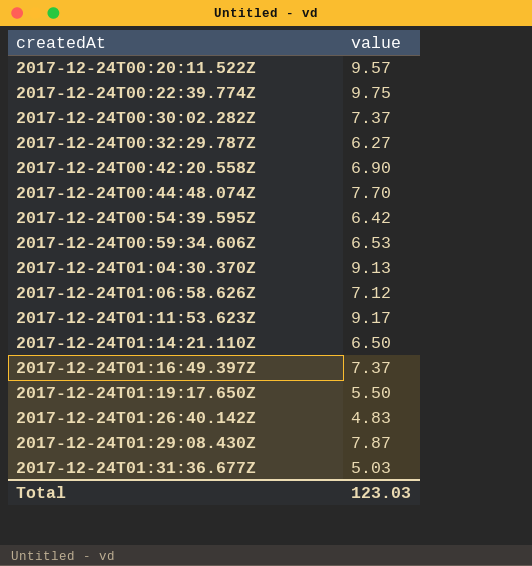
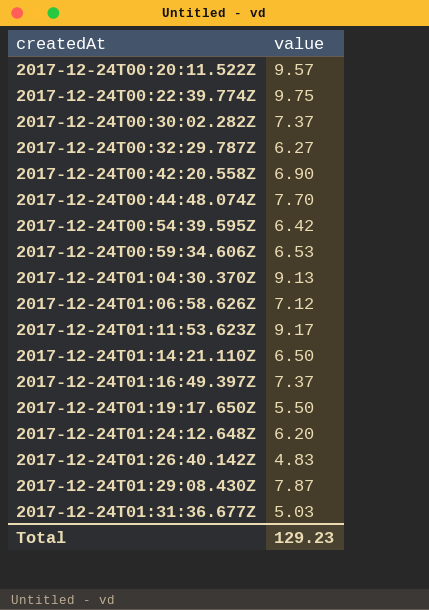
row 2017-12-24T01:24:12.648Z: none -> 6.20
Total | value: 123.03 -> 129.23

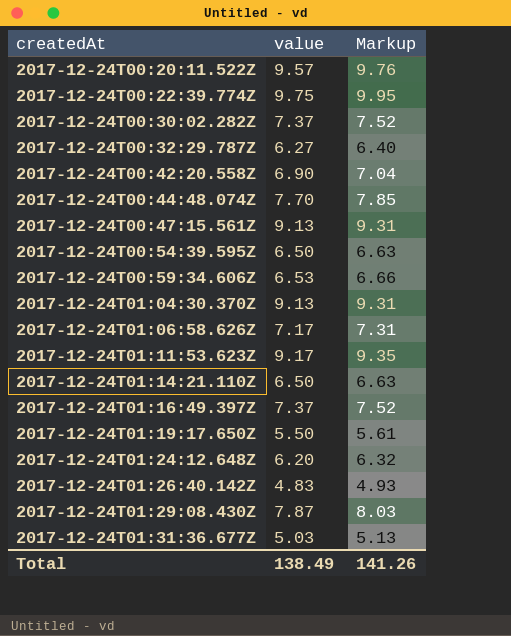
column Markup | formula: none -> [value] * 1.02
row 2017-12-24T00:47:15.561Z: none -> 9.13 | 9.31
2017-12-24T00:54:39.595Z | value: 6.42 -> 6.50
2017-12-24T01:06:58.626Z | value: 7.12 -> 7.17
Total | value: 129.23 -> 138.49

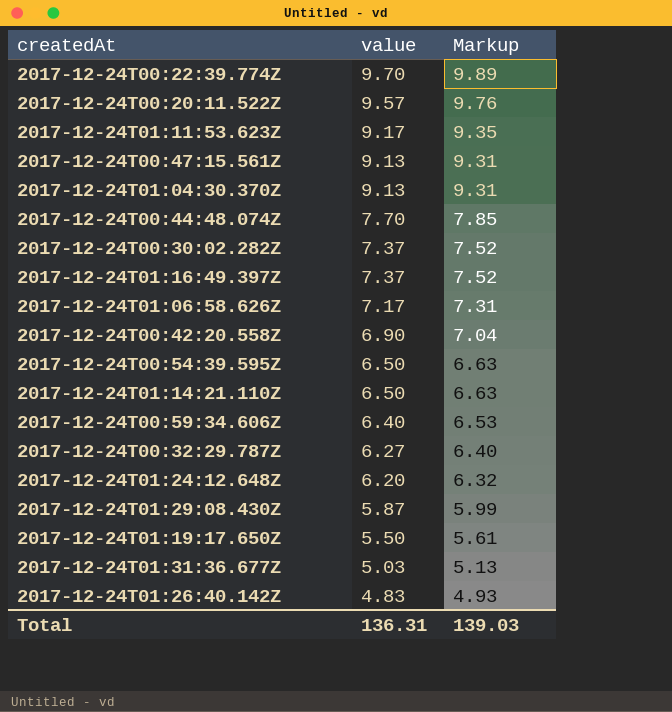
row order: createdAt ascending -> value descending
2017-12-24T00:22:39.774Z | value: 9.75 -> 9.70
2017-12-24T00:22:39.774Z | Markup: 9.95 -> 9.89
2017-12-24T00:59:34.606Z | value: 6.53 -> 6.40
2017-12-24T00:59:34.606Z | Markup: 6.66 -> 6.53
2017-12-24T01:29:08.430Z | value: 7.87 -> 5.87
2017-12-24T01:29:08.430Z | Markup: 8.03 -> 5.99
Total | value: 138.49 -> 136.31
Total | Markup: 141.26 -> 139.03

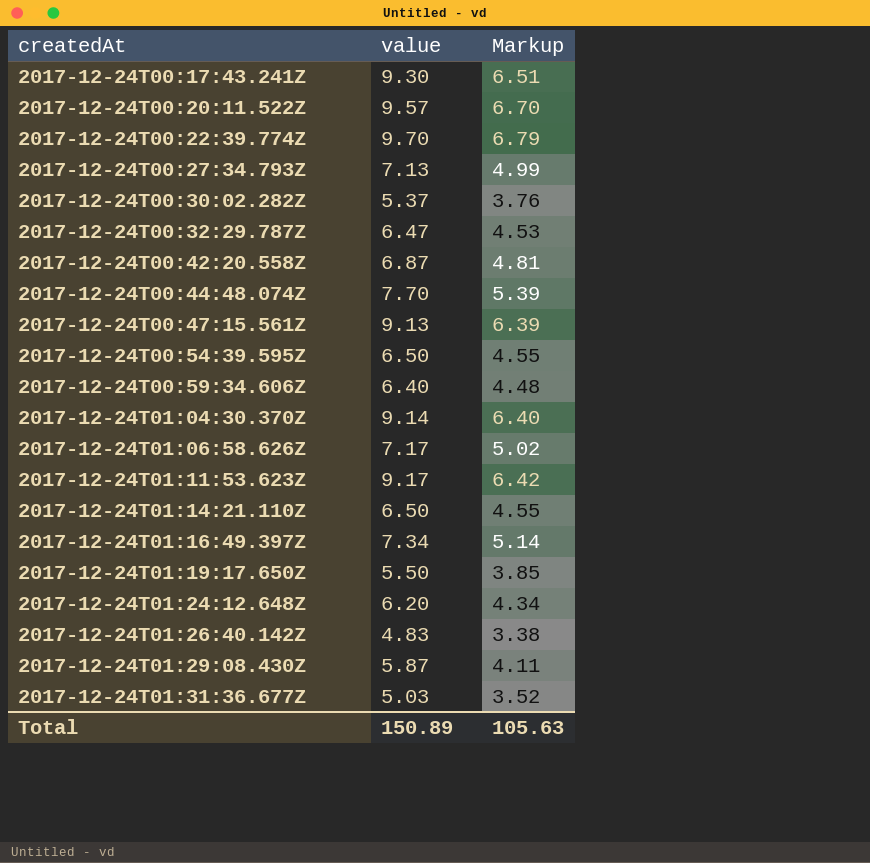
row order: value descending -> createdAt ascending
column Markup | formula: [value] * 1.02 -> [value] * 0.7
row 2017-12-24T00:17:43.241Z: none -> 9.30 | 6.51
row 2017-12-24T00:27:34.793Z: none -> 7.13 | 4.99
2017-12-24T00:30:02.282Z | value: 7.37 -> 5.37
2017-12-24T00:32:29.787Z | value: 6.27 -> 6.47
2017-12-24T00:42:20.558Z | value: 6.90 -> 6.87
2017-12-24T01:04:30.370Z | value: 9.13 -> 9.14
2017-12-24T01:16:49.397Z | value: 7.37 -> 7.34
Total | value: 136.31 -> 150.89
Total | Markup: 139.03 -> 105.63

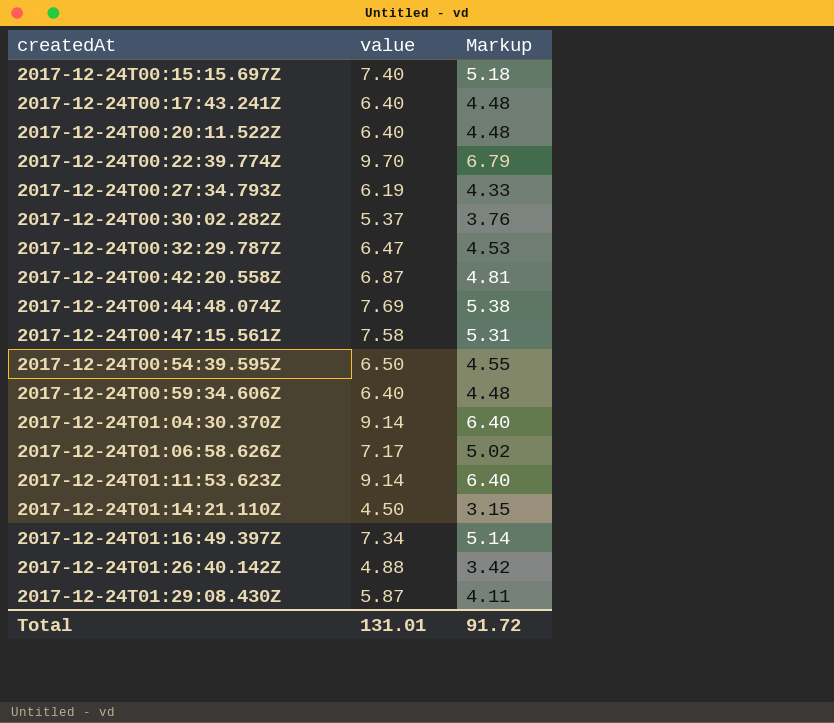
row 2017-12-24T01:19:17.650Z: 5.50 | 3.85 -> none
row 2017-12-24T01:24:12.648Z: 6.20 | 4.34 -> none
row 2017-12-24T01:31:36.677Z: 5.03 | 3.52 -> none
row 2017-12-24T00:15:15.697Z: none -> 7.40 | 5.18
2017-12-24T00:17:43.241Z | value: 9.30 -> 6.40
2017-12-24T00:17:43.241Z | Markup: 6.51 -> 4.48
2017-12-24T00:20:11.522Z | value: 9.57 -> 6.40
2017-12-24T00:20:11.522Z | Markup: 6.70 -> 4.48
2017-12-24T00:27:34.793Z | value: 7.13 -> 6.19
2017-12-24T00:27:34.793Z | Markup: 4.99 -> 4.33
2017-12-24T00:44:48.074Z | value: 7.70 -> 7.69
2017-12-24T00:44:48.074Z | Markup: 5.39 -> 5.38
2017-12-24T00:47:15.561Z | value: 9.13 -> 7.58
2017-12-24T00:47:15.561Z | Markup: 6.39 -> 5.31
2017-12-24T01:11:53.623Z | value: 9.17 -> 9.14
2017-12-24T01:11:53.623Z | Markup: 6.42 -> 6.40
2017-12-24T01:14:21.110Z | value: 6.50 -> 4.50
2017-12-24T01:14:21.110Z | Markup: 4.55 -> 3.15
2017-12-24T01:26:40.142Z | value: 4.83 -> 4.88
2017-12-24T01:26:40.142Z | Markup: 3.38 -> 3.42
Total | value: 150.89 -> 131.01
Total | Markup: 105.63 -> 91.72

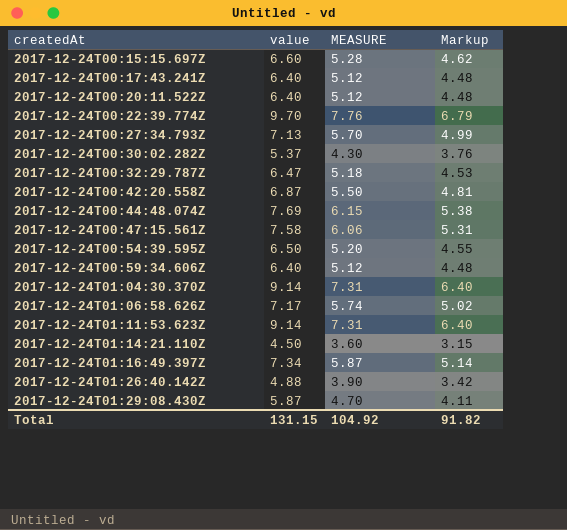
column MEASURE | formula: none -> [value] * 0.8
2017-12-24T00:15:15.697Z | value: 7.40 -> 6.60
2017-12-24T00:15:15.697Z | Markup: 5.18 -> 4.62
2017-12-24T00:27:34.793Z | value: 6.19 -> 7.13
2017-12-24T00:27:34.793Z | Markup: 4.33 -> 4.99
Total | value: 131.01 -> 131.15
Total | Markup: 91.72 -> 91.82

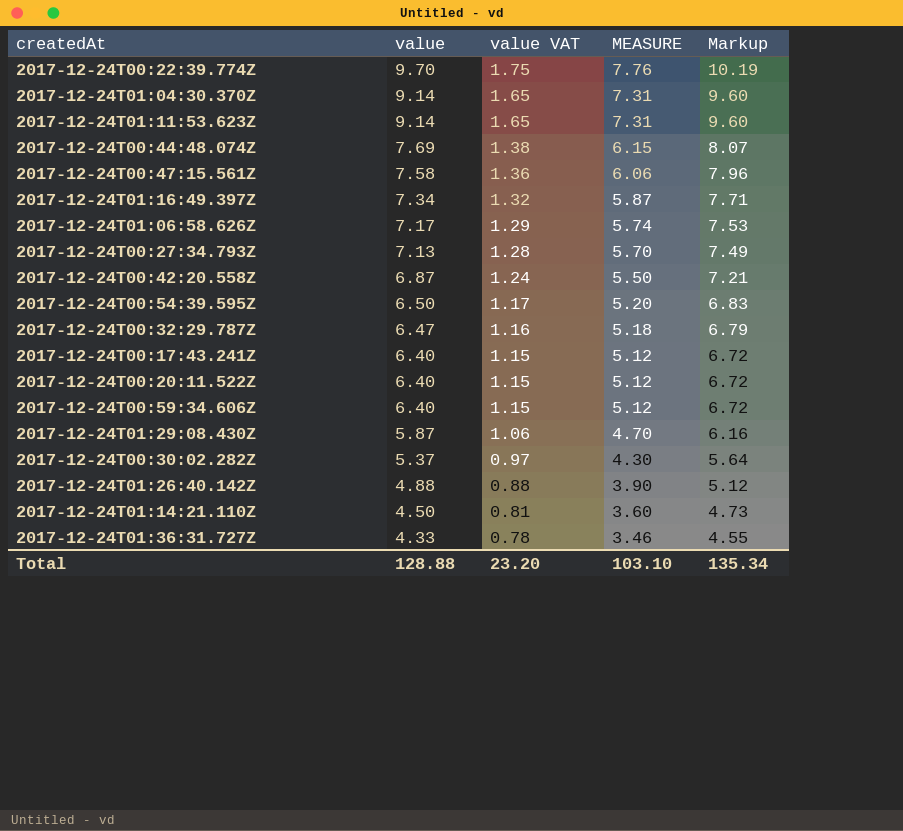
row order: createdAt ascending -> value descending
column value VAT | formula: none -> [value] * 0.18
column Markup | formula: [value] * 0.7 -> [value] * 1.05
row 2017-12-24T00:15:15.697Z: 6.60 | 5.28 | 4.62 -> none
row 2017-12-24T01:36:31.727Z: none -> 4.33 | 0.78 | 3.46 | 4.55
Total | value: 131.15 -> 128.88
Total | MEASURE: 104.92 -> 103.10
Total | Markup: 91.82 -> 135.34

